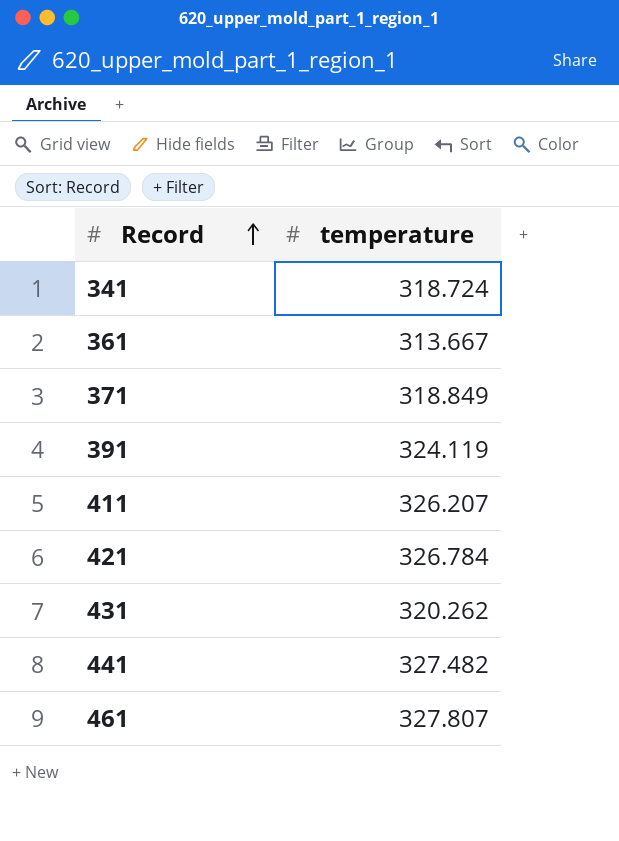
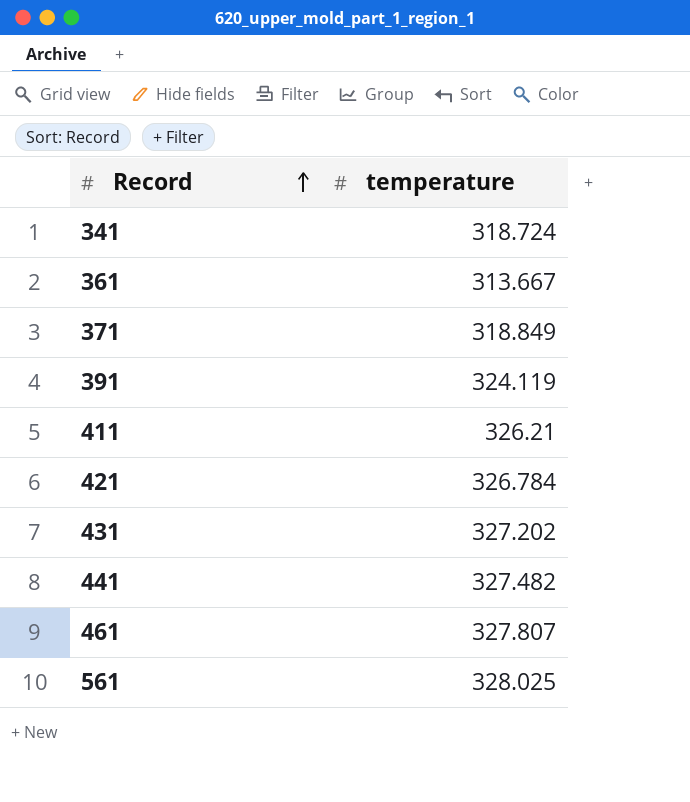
411 | temperature: 326.207 -> 326.21
431 | temperature: 320.262 -> 327.202
row 561: none -> 328.025

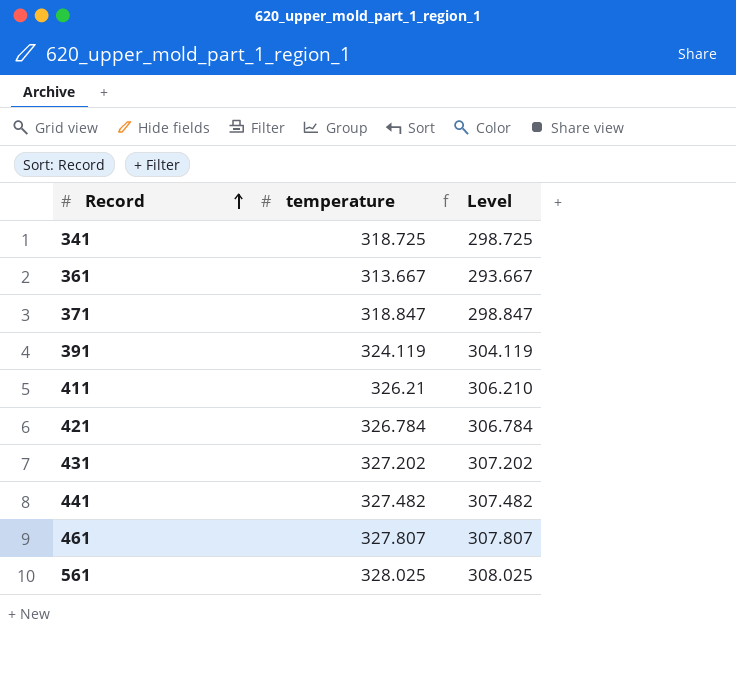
column Level | formula: none -> [temperature] - 20
341 | temperature: 318.724 -> 318.725
371 | temperature: 318.849 -> 318.847

